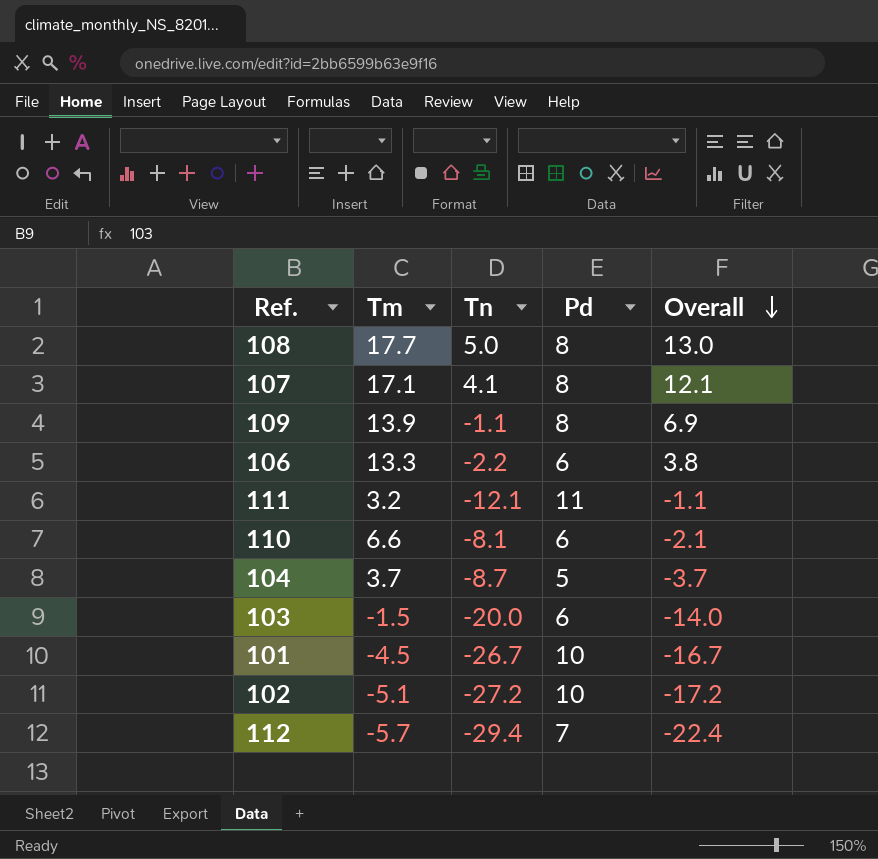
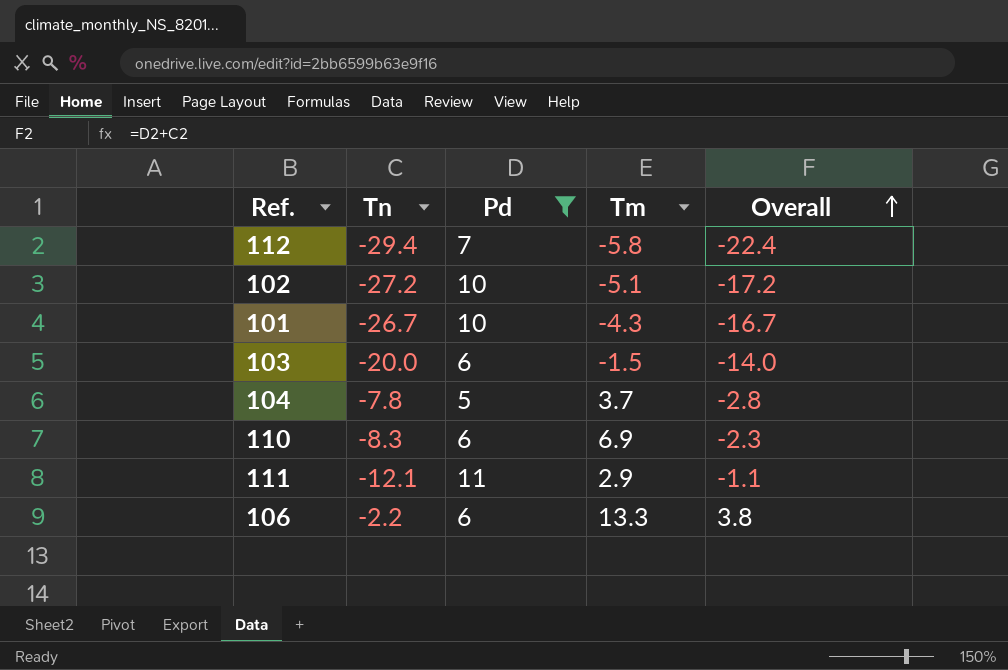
filter: none -> Pd != 8
row order: Overall descending -> Overall ascending
column Tm | position: 2 -> 4
112 | Tm: -5.7 -> -5.8
101 | Tm: -4.5 -> -4.3
104 | Tn: -8.7 -> -7.8
104 | Overall: -3.7 -> -2.8
110 | Tn: -8.1 -> -8.3
110 | Tm: 6.6 -> 6.9
110 | Overall: -2.1 -> -2.3
111 | Tm: 3.2 -> 2.9

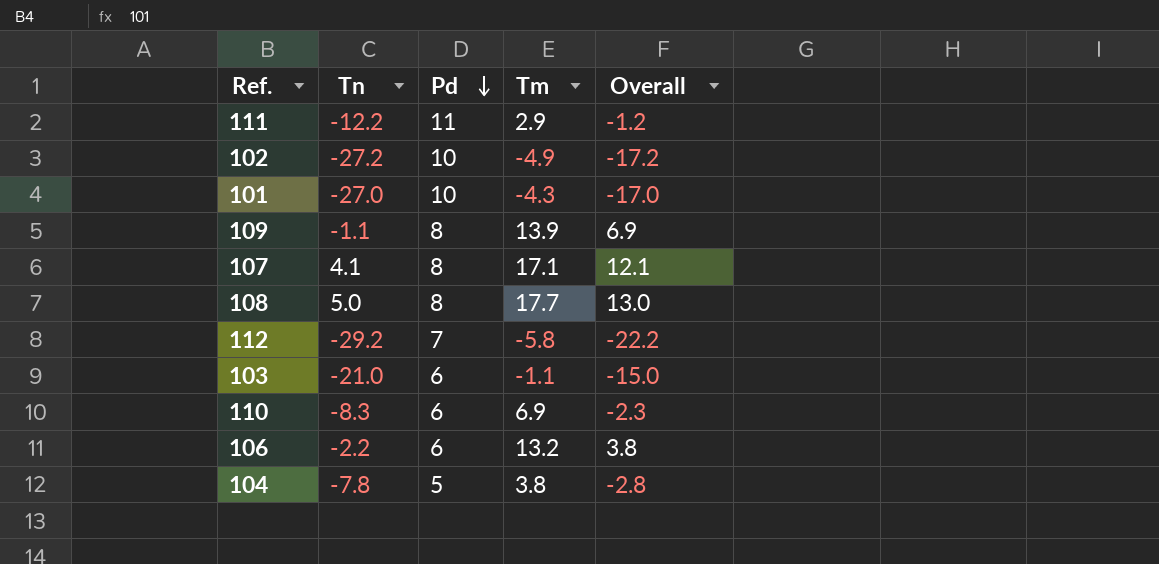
filter: Pd != 8 -> none
row order: Overall ascending -> Pd descending
111 | Tn: -12.1 -> -12.2
111 | Overall: -1.1 -> -1.2
102 | Tm: -5.1 -> -4.9
101 | Tn: -26.7 -> -27.0
101 | Overall: -16.7 -> -17.0
112 | Tn: -29.4 -> -29.2
112 | Overall: -22.4 -> -22.2
103 | Tn: -20.0 -> -21.0
103 | Tm: -1.5 -> -1.1
103 | Overall: -14.0 -> -15.0
106 | Tm: 13.3 -> 13.2
104 | Tm: 3.7 -> 3.8

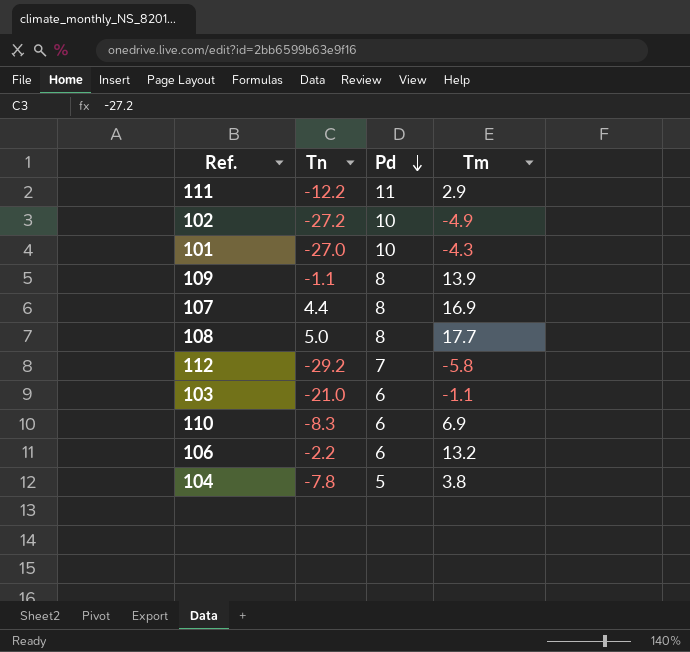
column Overall | formula: [Tn] + [Pd] -> none
107 | Tn: 4.1 -> 4.4
107 | Tm: 17.1 -> 16.9

